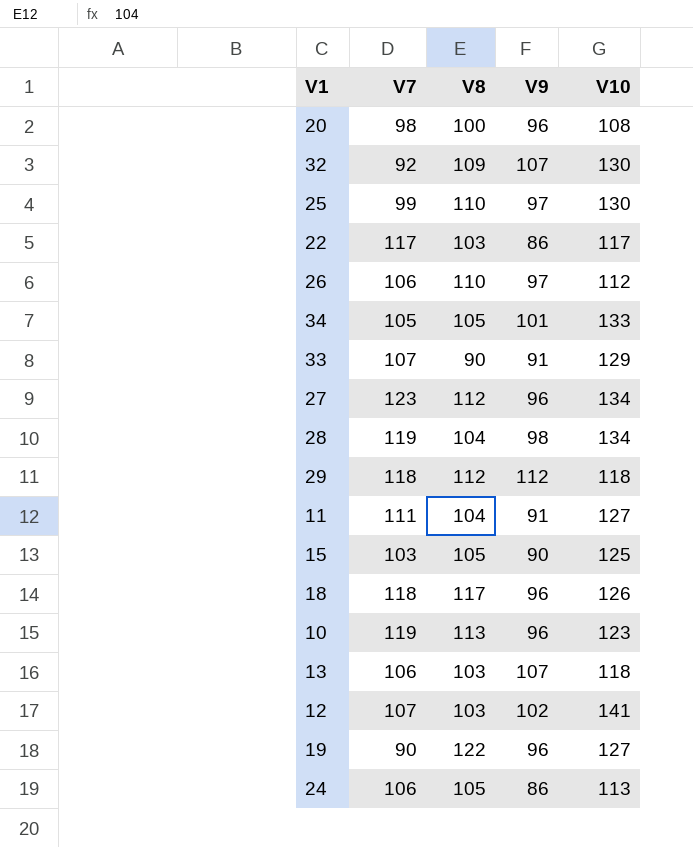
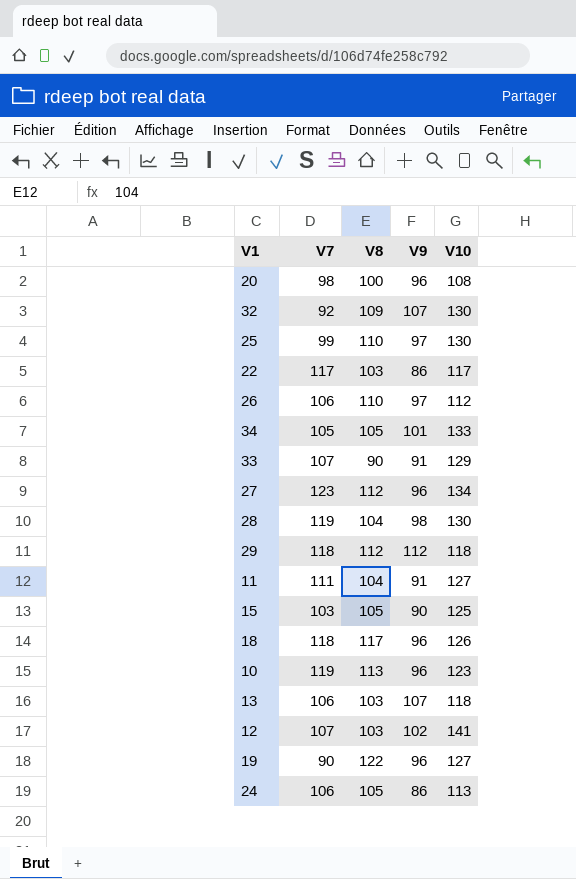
28 | V10: 134 -> 130

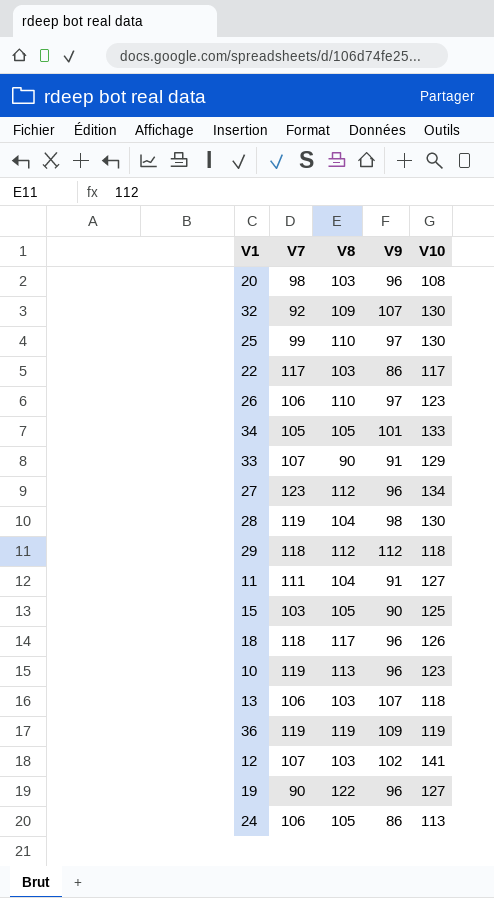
20 | V8: 100 -> 103
26 | V10: 112 -> 123
row 36: none -> 119 | 119 | 109 | 119

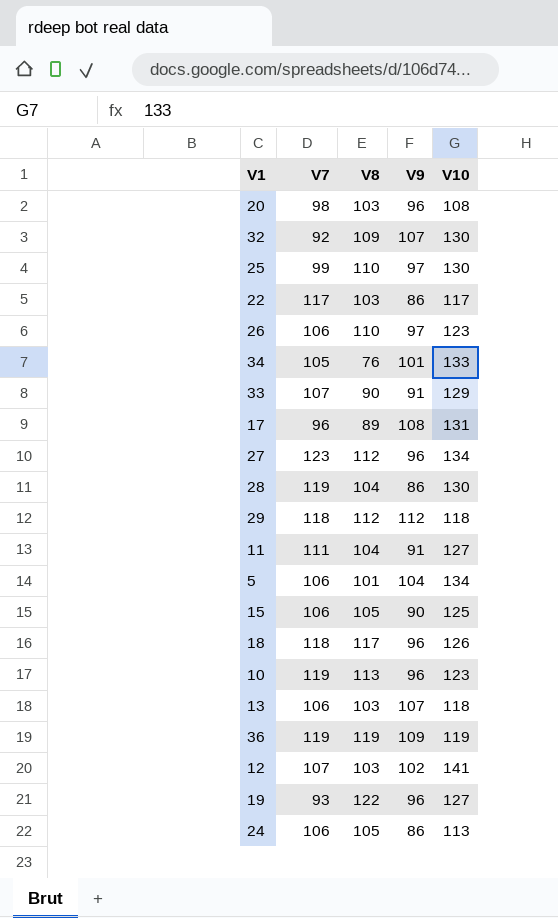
34 | V8: 105 -> 76
row 17: none -> 96 | 89 | 108 | 131
28 | V9: 98 -> 86
row 5: none -> 106 | 101 | 104 | 134
15 | V7: 103 -> 106
19 | V7: 90 -> 93

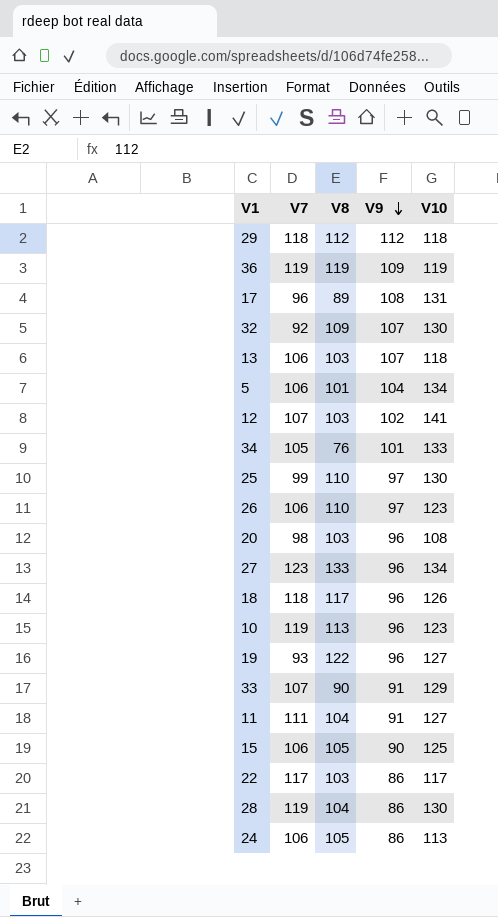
row order: none -> V9 descending
27 | V8: 112 -> 133

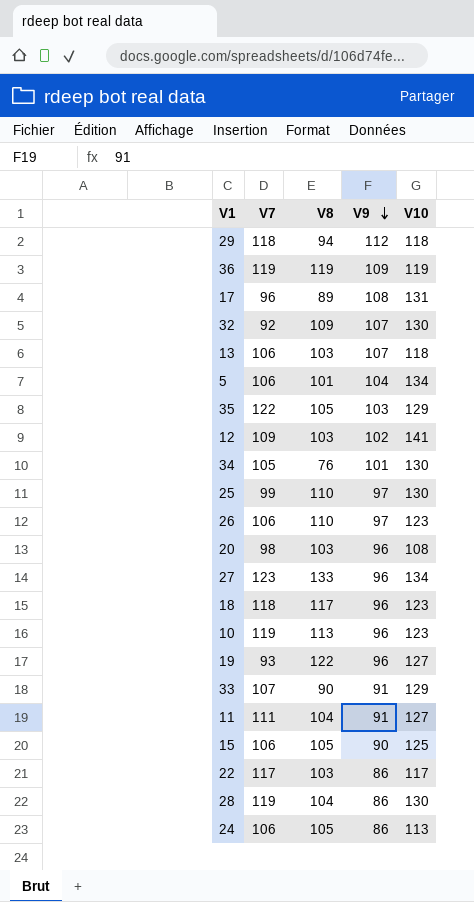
29 | V8: 112 -> 94
row 35: none -> 122 | 105 | 103 | 129
12 | V7: 107 -> 109
34 | V10: 133 -> 130
18 | V10: 126 -> 123

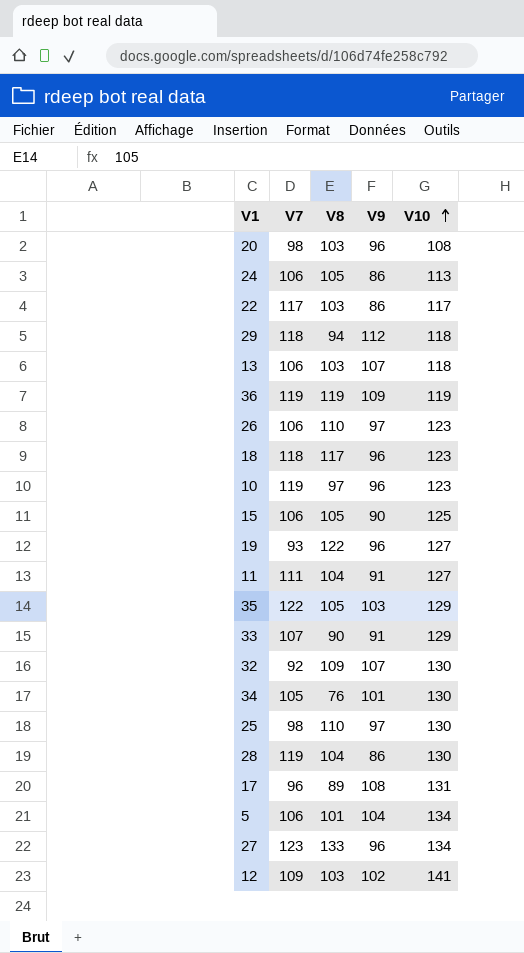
row order: V9 descending -> V10 ascending
10 | V8: 113 -> 97
25 | V7: 99 -> 98

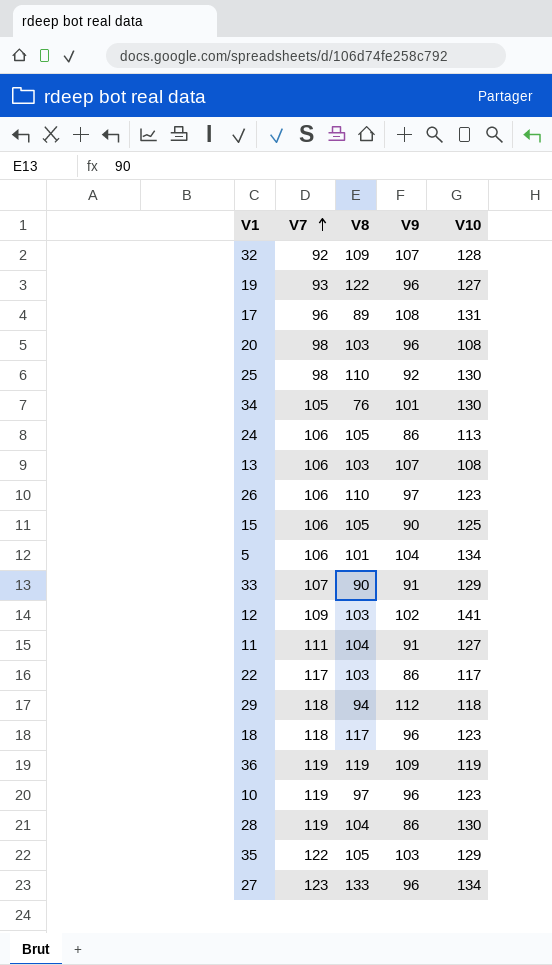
row order: V10 ascending -> V7 ascending
32 | V10: 130 -> 128
25 | V9: 97 -> 92
13 | V10: 118 -> 108

